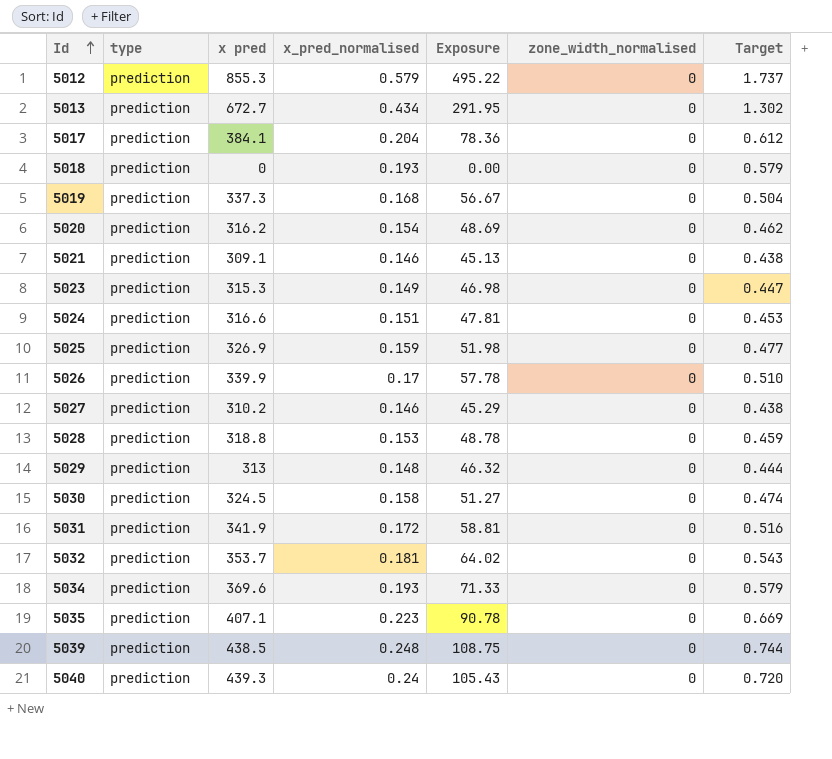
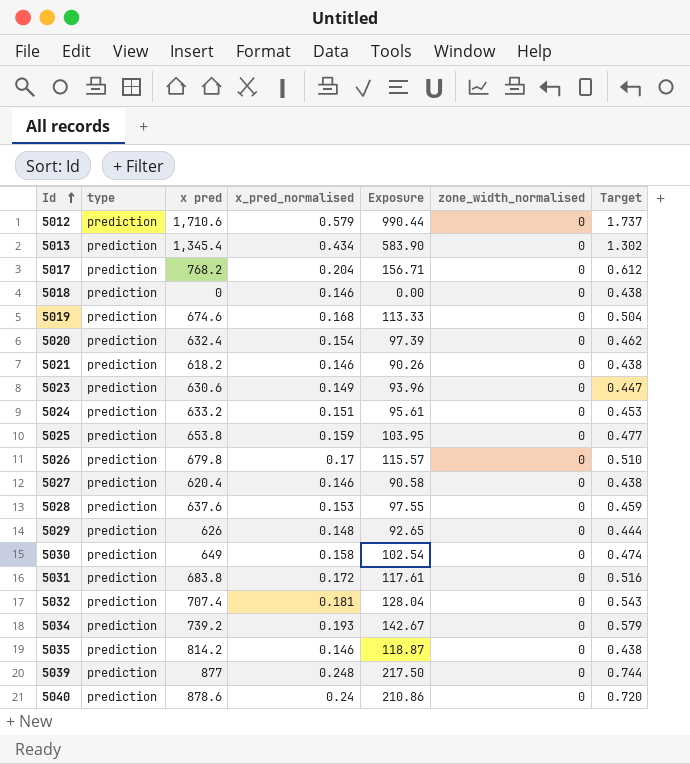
5012 | x pred: 855.3 -> 1,710.6
5012 | Exposure: 495.22 -> 990.44
5013 | x pred: 672.7 -> 1,345.4
5013 | Exposure: 291.95 -> 583.90
5017 | x pred: 384.1 -> 768.2
5017 | Exposure: 78.36 -> 156.71
5018 | x_pred_normalised: 0.193 -> 0.146
5018 | Target: 0.579 -> 0.438
5019 | x pred: 337.3 -> 674.6
5019 | Exposure: 56.67 -> 113.33
5020 | x pred: 316.2 -> 632.4
5020 | Exposure: 48.69 -> 97.39
5021 | x pred: 309.1 -> 618.2
5021 | Exposure: 45.13 -> 90.26
5023 | x pred: 315.3 -> 630.6
5023 | Exposure: 46.98 -> 93.96
5024 | x pred: 316.6 -> 633.2
5024 | Exposure: 47.81 -> 95.61
5025 | x pred: 326.9 -> 653.8
5025 | Exposure: 51.98 -> 103.95
5026 | x pred: 339.9 -> 679.8
5026 | Exposure: 57.78 -> 115.57
5027 | x pred: 310.2 -> 620.4
5027 | Exposure: 45.29 -> 90.58
5028 | x pred: 318.8 -> 637.6
5028 | Exposure: 48.78 -> 97.55
5029 | x pred: 313 -> 626
5029 | Exposure: 46.32 -> 92.65
5030 | x pred: 324.5 -> 649
5030 | Exposure: 51.27 -> 102.54
5031 | x pred: 341.9 -> 683.8
5031 | Exposure: 58.81 -> 117.61
5032 | x pred: 353.7 -> 707.4
5032 | Exposure: 64.02 -> 128.04
5034 | x pred: 369.6 -> 739.2
5034 | Exposure: 71.33 -> 142.67
5035 | x pred: 407.1 -> 814.2
5035 | x_pred_normalised: 0.223 -> 0.146
5035 | Exposure: 90.78 -> 118.87
5035 | Target: 0.669 -> 0.438
5039 | x pred: 438.5 -> 877
5039 | Exposure: 108.75 -> 217.50
5040 | x pred: 439.3 -> 878.6
5040 | Exposure: 105.43 -> 210.86

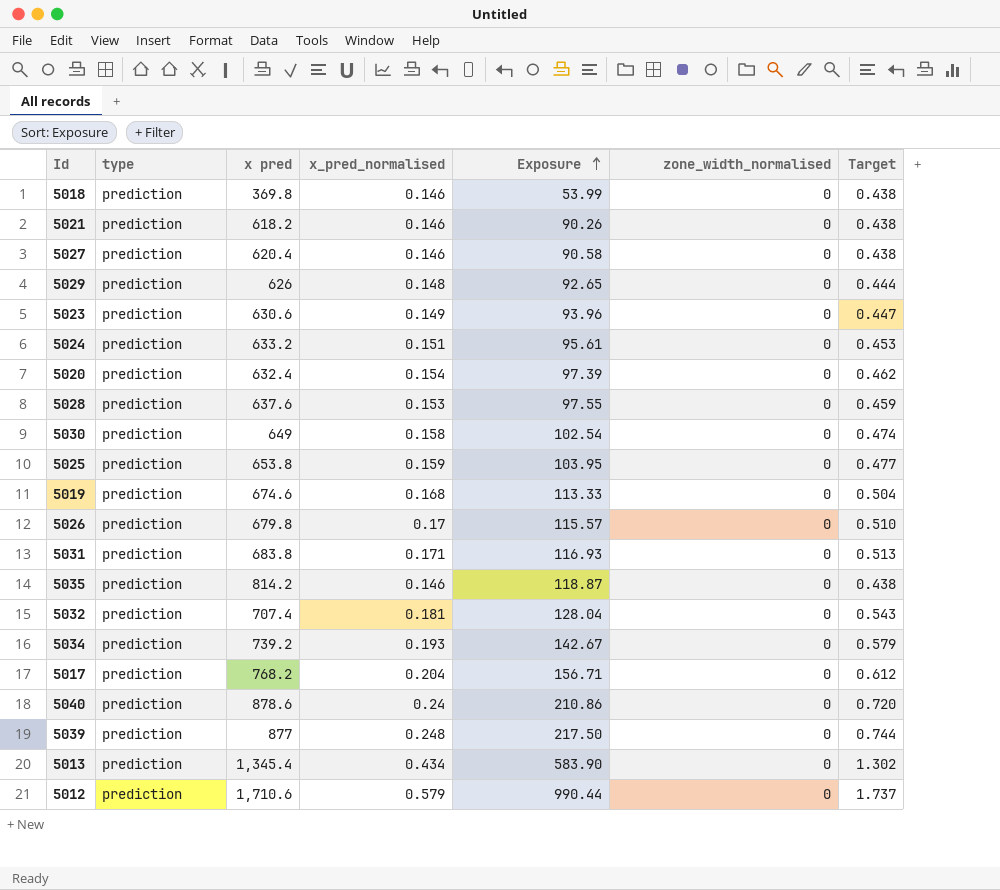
row order: Id ascending -> Exposure ascending
5018 | x pred: 0 -> 369.8
5018 | Exposure: 0.00 -> 53.99
5031 | x_pred_normalised: 0.172 -> 0.171
5031 | Exposure: 117.61 -> 116.93
5031 | Target: 0.516 -> 0.513

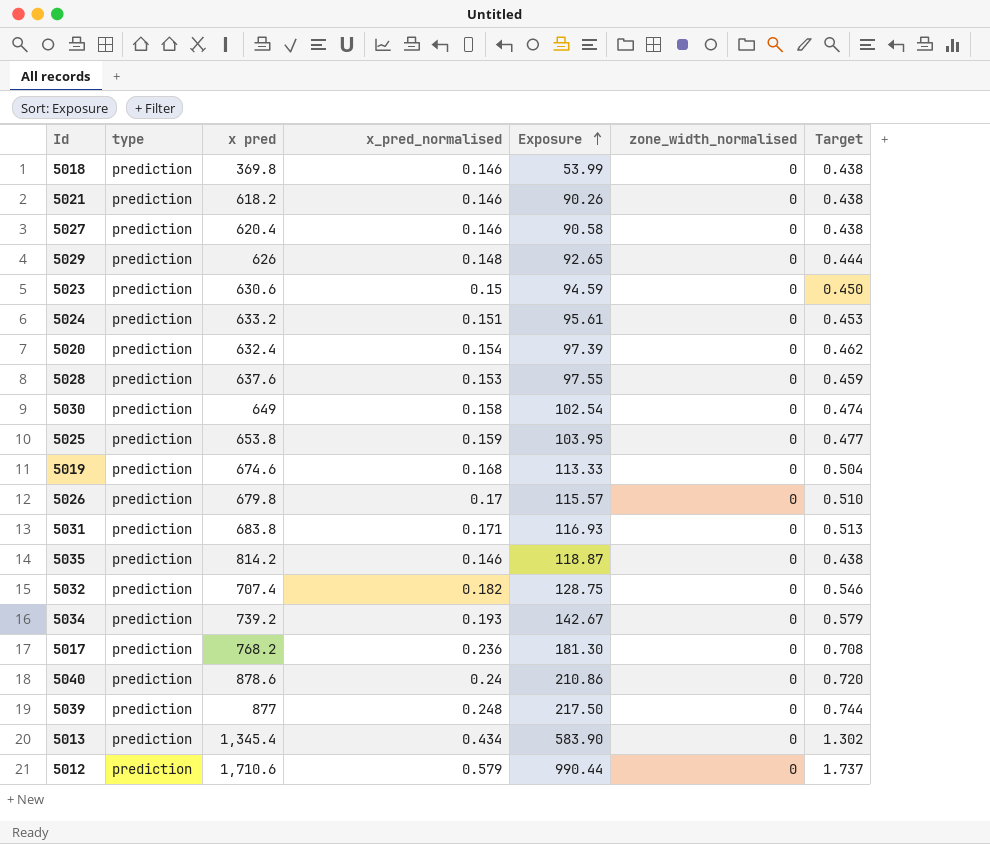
5023 | x_pred_normalised: 0.149 -> 0.15
5023 | Exposure: 93.96 -> 94.59
5023 | Target: 0.447 -> 0.450
5032 | x_pred_normalised: 0.181 -> 0.182
5032 | Exposure: 128.04 -> 128.75
5032 | Target: 0.543 -> 0.546
5017 | x_pred_normalised: 0.204 -> 0.236
5017 | Exposure: 156.71 -> 181.30
5017 | Target: 0.612 -> 0.708

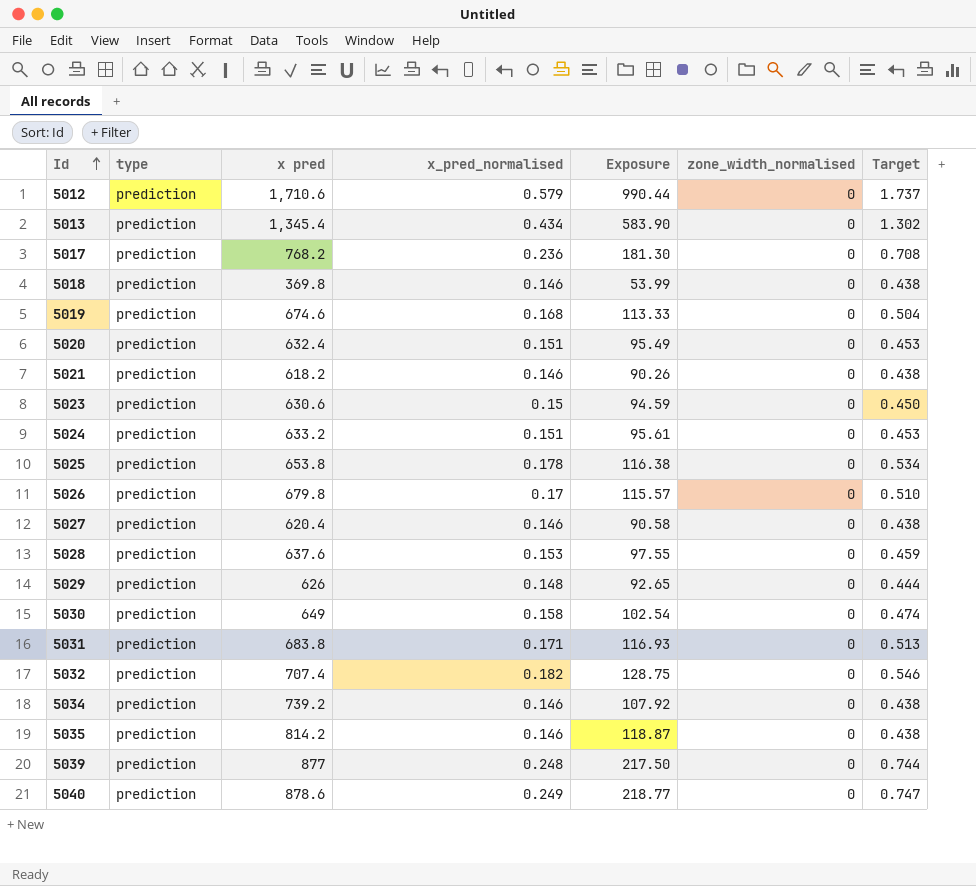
row order: Exposure ascending -> Id ascending
5020 | x_pred_normalised: 0.154 -> 0.151
5020 | Exposure: 97.39 -> 95.49
5020 | Target: 0.462 -> 0.453
5025 | x_pred_normalised: 0.159 -> 0.178
5025 | Exposure: 103.95 -> 116.38
5025 | Target: 0.477 -> 0.534
5034 | x_pred_normalised: 0.193 -> 0.146
5034 | Exposure: 142.67 -> 107.92
5034 | Target: 0.579 -> 0.438
5040 | x_pred_normalised: 0.24 -> 0.249
5040 | Exposure: 210.86 -> 218.77
5040 | Target: 0.720 -> 0.747

